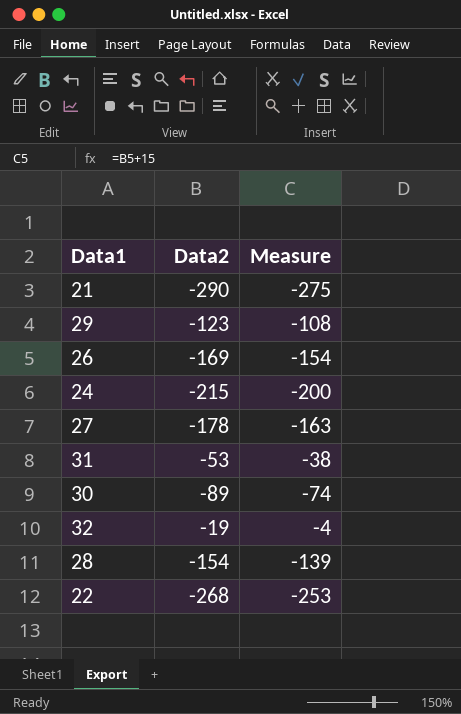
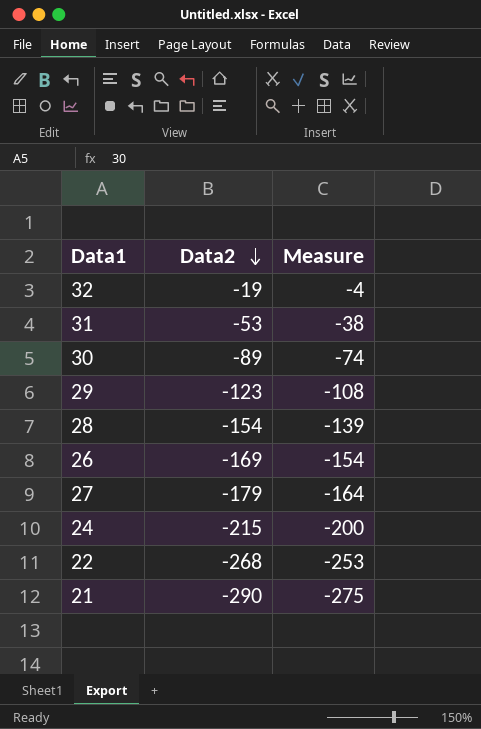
row order: none -> Data2 descending
27 | Data2: -178 -> -179
27 | Measure: -163 -> -164

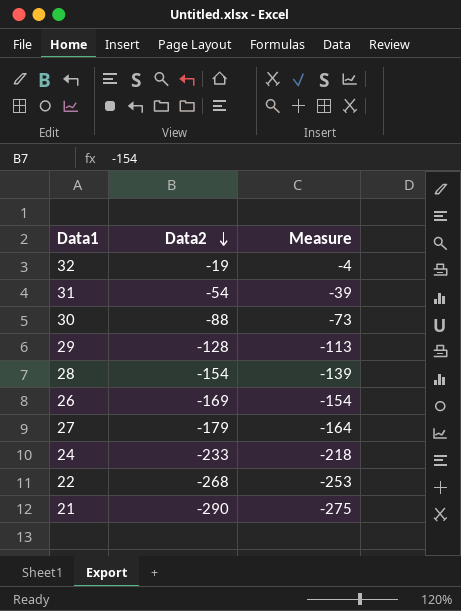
31 | Data2: -53 -> -54
31 | Measure: -38 -> -39
30 | Data2: -89 -> -88
30 | Measure: -74 -> -73
29 | Data2: -123 -> -128
29 | Measure: -108 -> -113
24 | Data2: -215 -> -233
24 | Measure: -200 -> -218

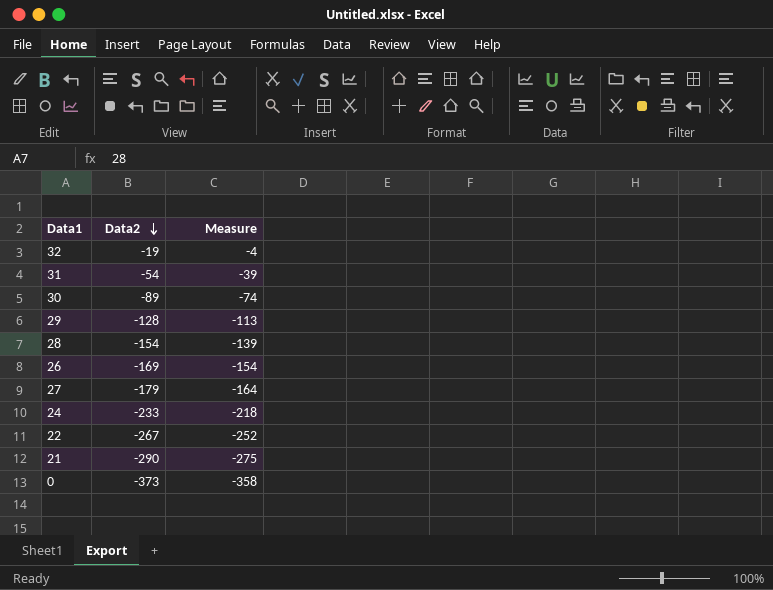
30 | Data2: -88 -> -89
30 | Measure: -73 -> -74
22 | Data2: -268 -> -267
22 | Measure: -253 -> -252
row 0: none -> -373 | -358

